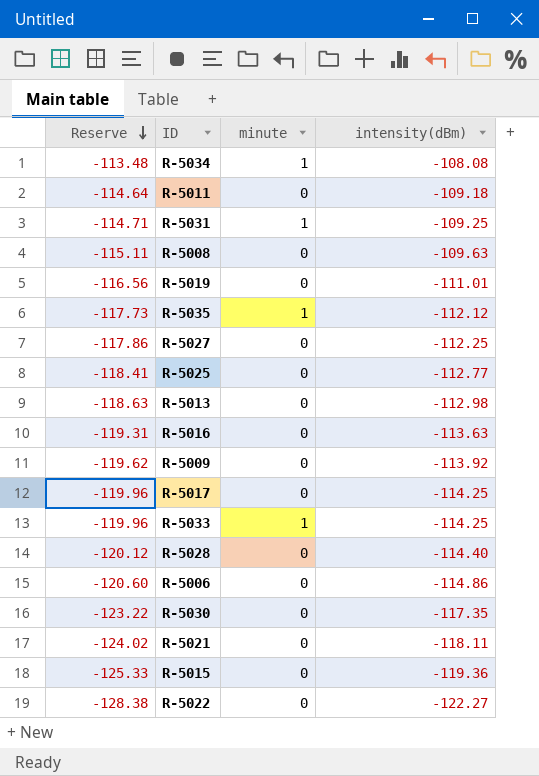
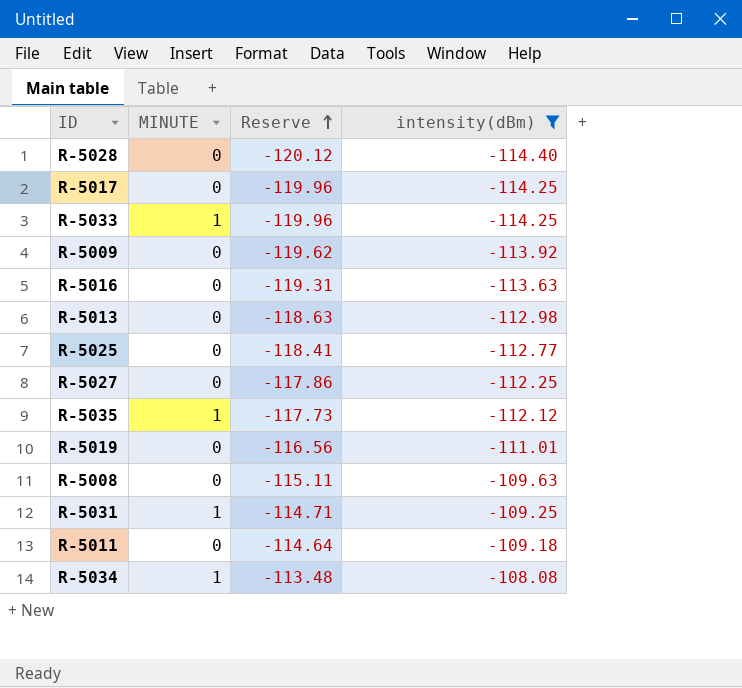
filter: none -> intensity(dBm) >= -114.40
row order: Reserve descending -> Reserve ascending
column name: minute -> MINUTE
column Reserve | position: 1 -> 3

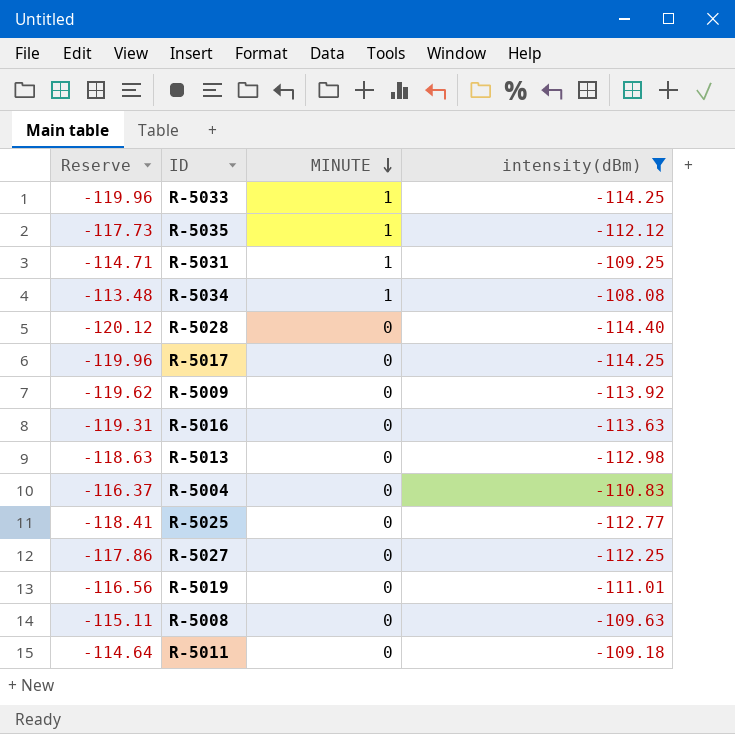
row order: Reserve ascending -> MINUTE descending
column Reserve | position: 3 -> 1
row R-5004: none -> -116.37 | 0 | -110.83

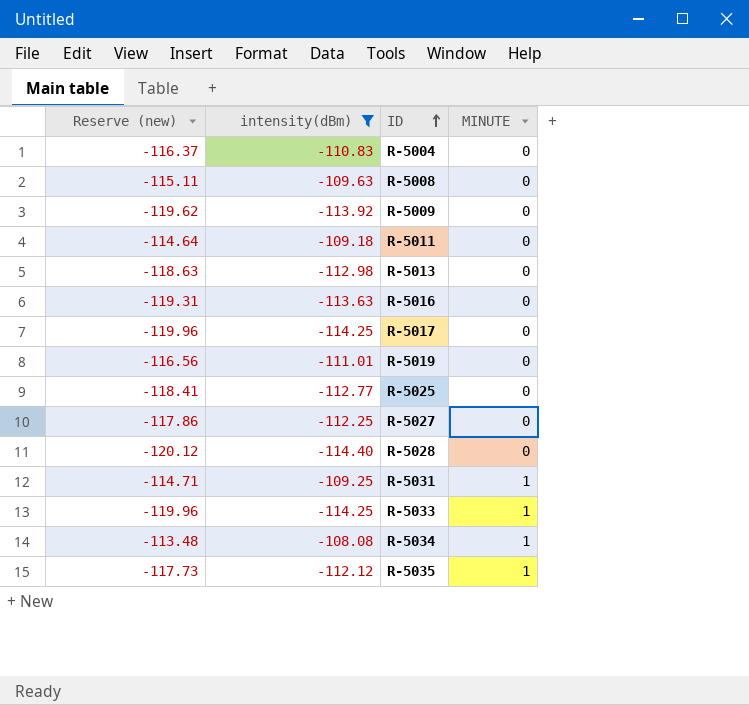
row order: MINUTE descending -> ID ascending
column name: Reserve -> Reserve (new)
column intensity(dBm) | position: 4 -> 2

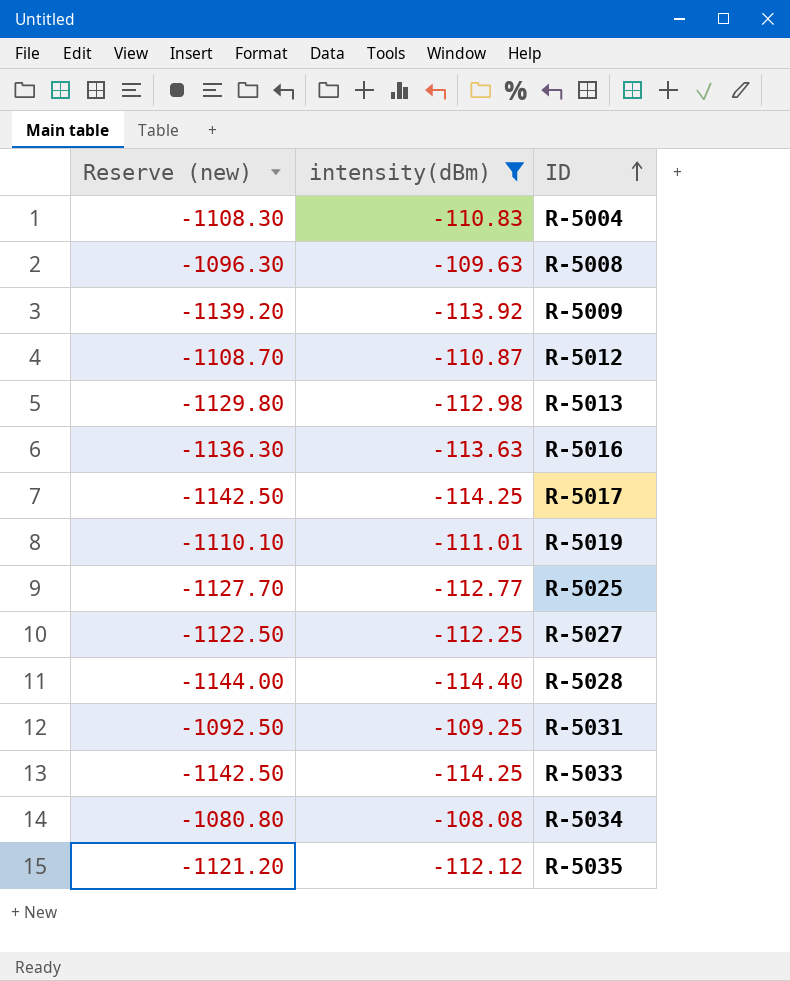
column MINUTE | position: 4 -> none
column Reserve (new) | formula: [intensity(dBm)] * 1.05 -> [intensity(dBm)] * 10
row R-5011: -114.64 | -109.18 | 0 -> none
row R-5012: none -> -1108.70 | -110.87

